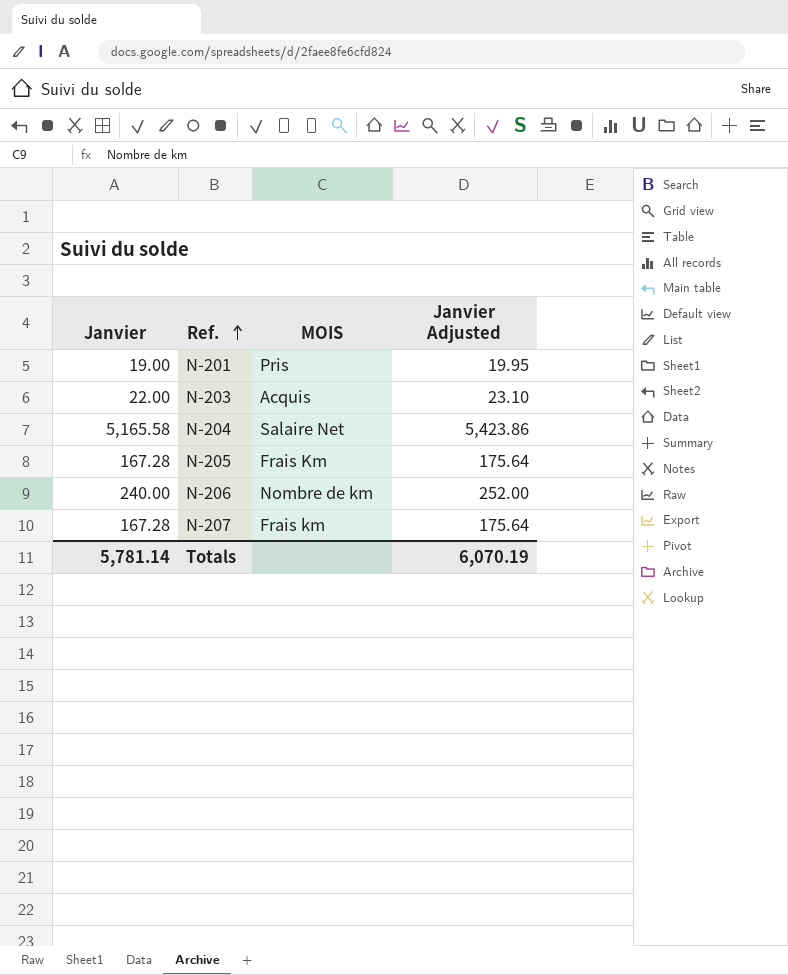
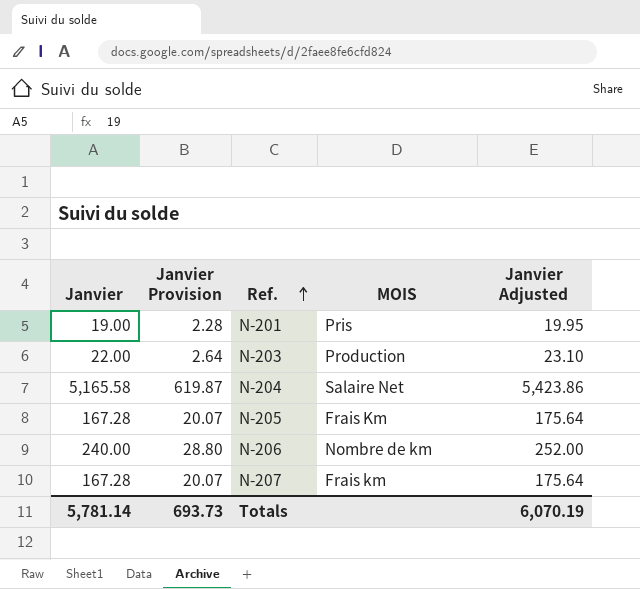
column Janvier Provision | formula: none -> [Janvier] * 0.12
N-203 | MOIS: Acquis -> Production

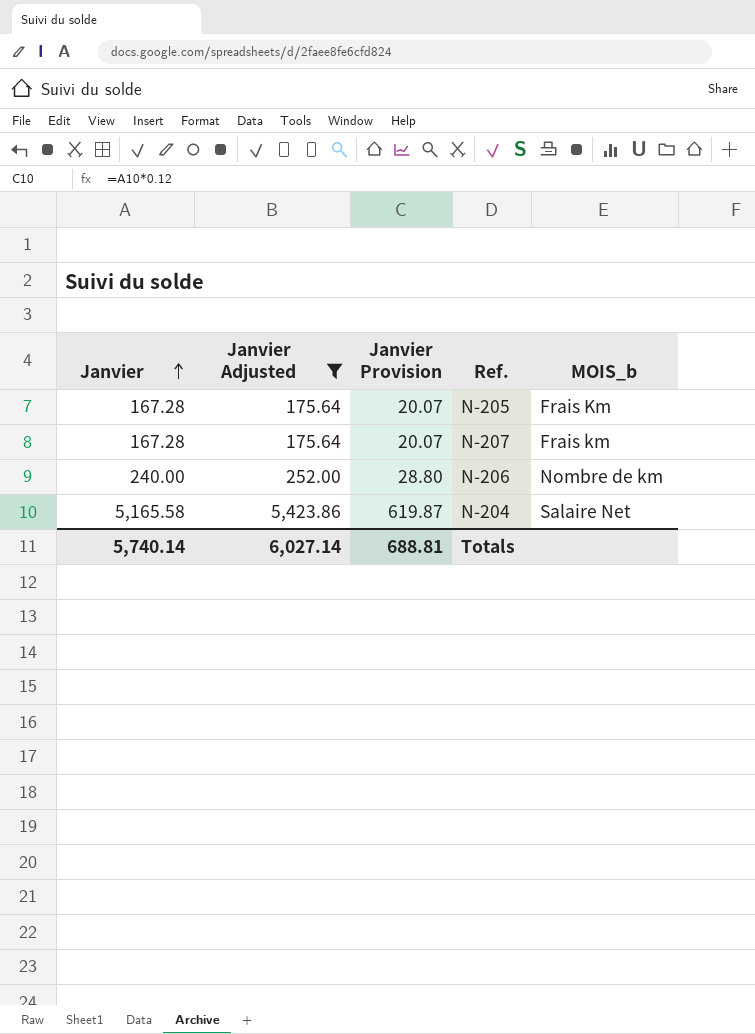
filter: none -> Janvier Adjusted >= 175.64
row order: Ref. ascending -> Janvier ascending
column Janvier Adjusted | position: 5 -> 2
column name: MOIS -> MOIS_b
Totals | Janvier: 5,781.14 -> 5,740.14
Totals | Janvier Adjusted: 6,070.19 -> 6,027.14
Totals | Janvier Provision: 693.73 -> 688.81

